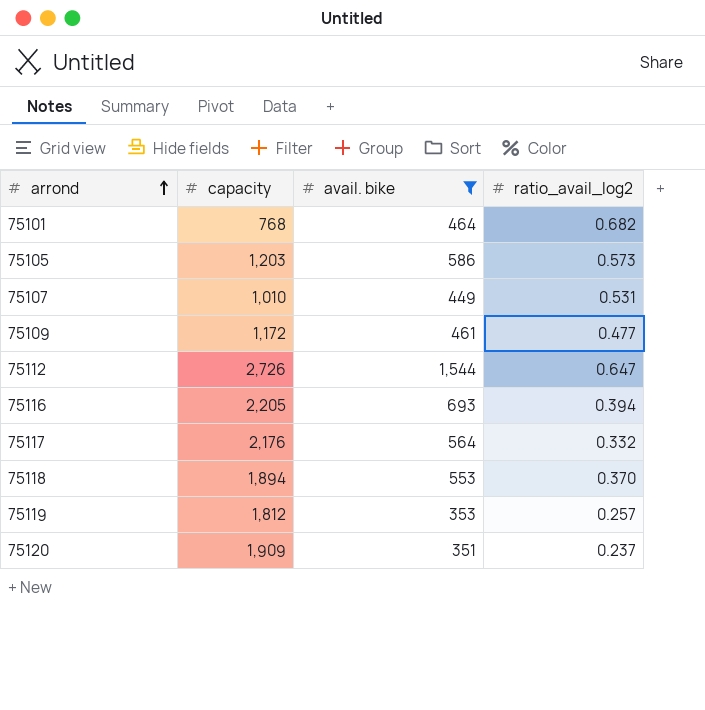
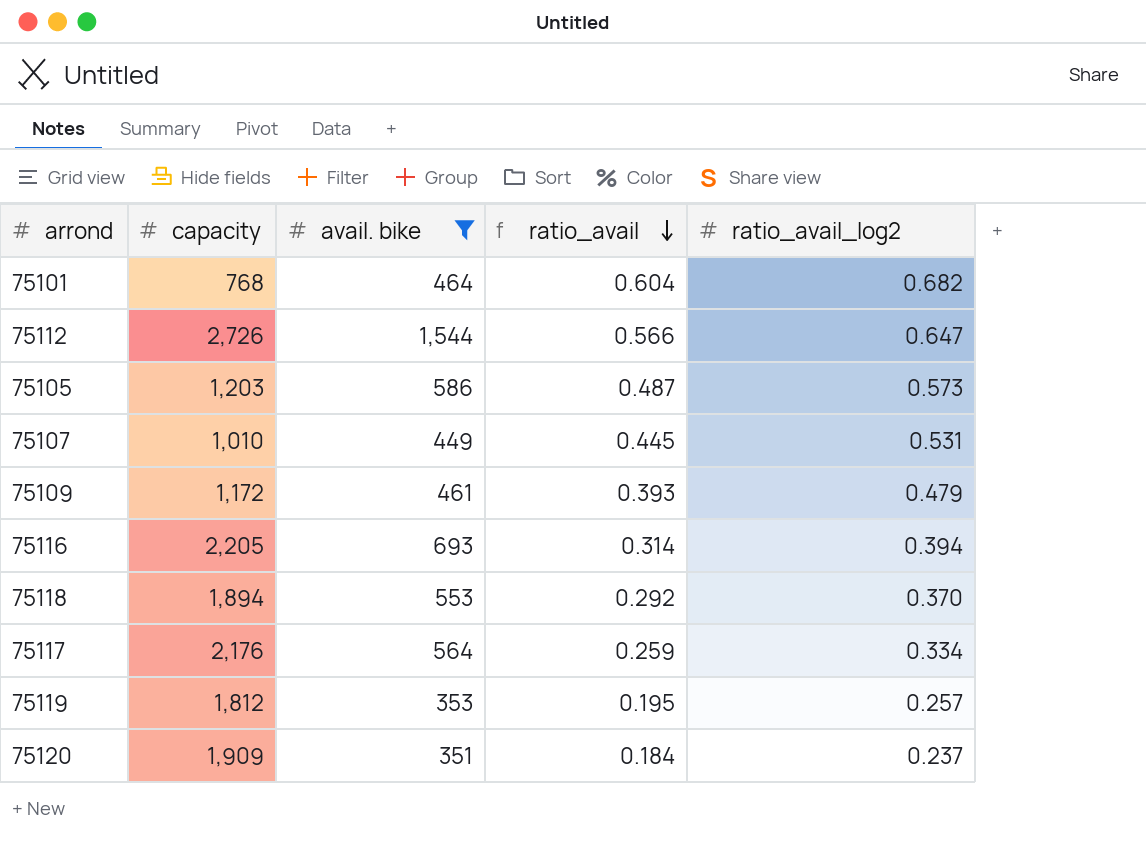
row order: arrond ascending -> ratio_avail descending
column ratio_avail | formula: none -> [avail. bike] / [capacity]
75109 | ratio_avail_log2: 0.477 -> 0.479
75117 | ratio_avail_log2: 0.332 -> 0.334

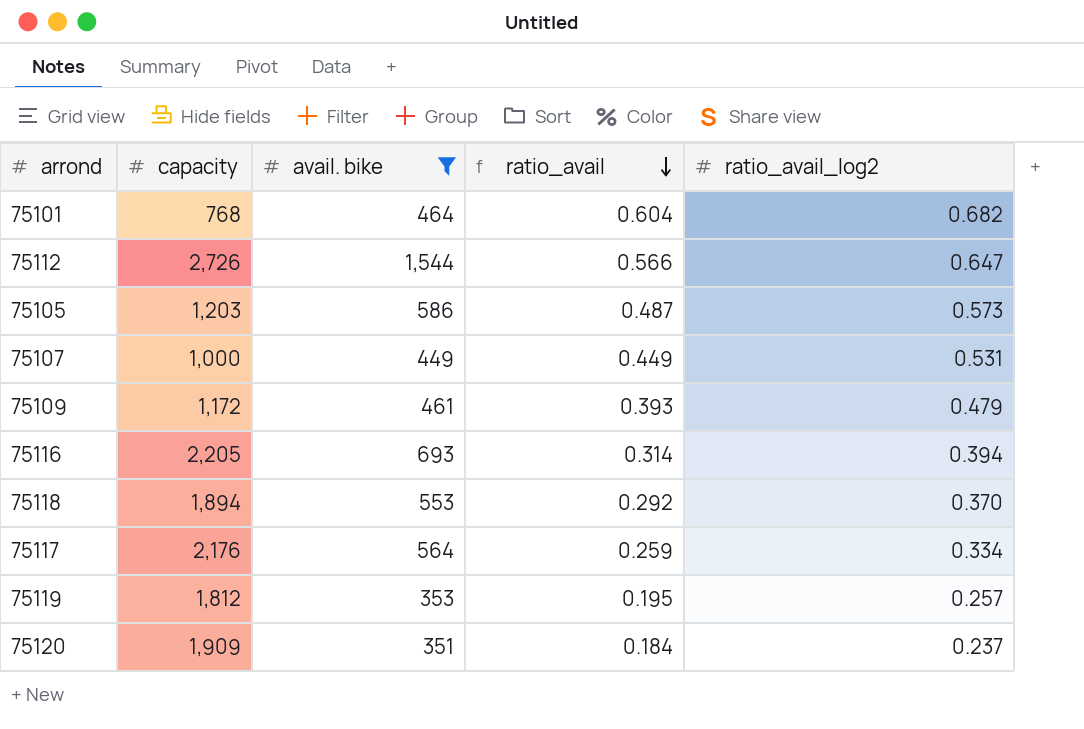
75107 | capacity: 1,010 -> 1,000
75107 | ratio_avail: 0.445 -> 0.449

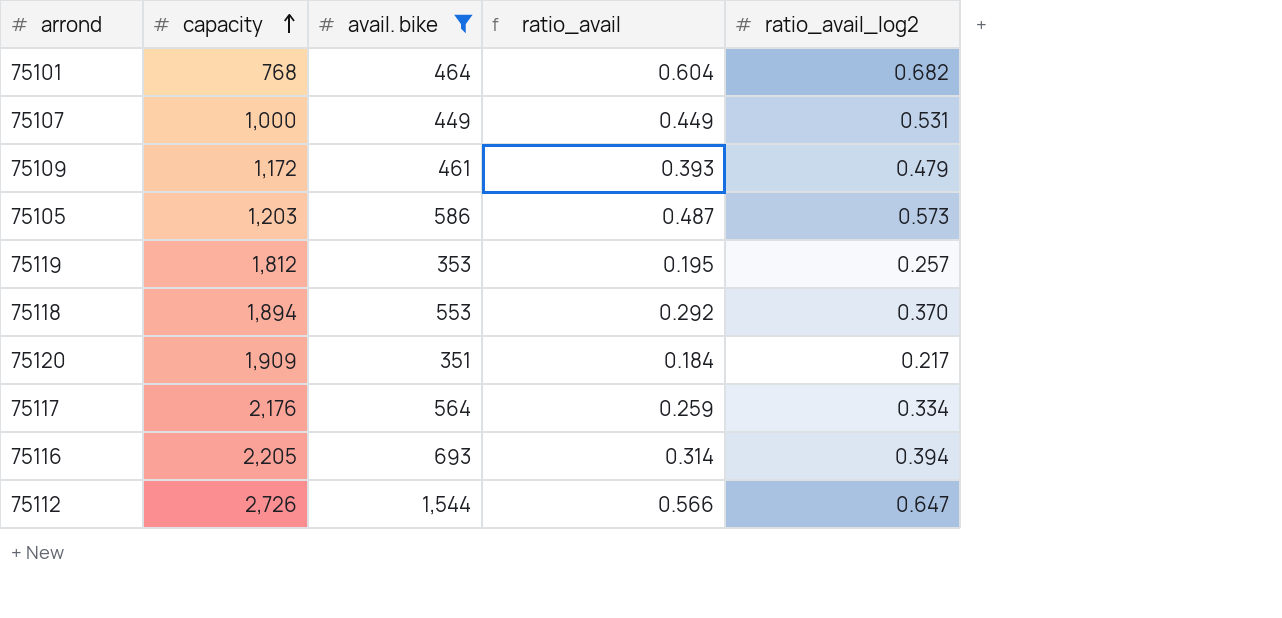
row order: ratio_avail descending -> capacity ascending
75120 | ratio_avail_log2: 0.237 -> 0.217

